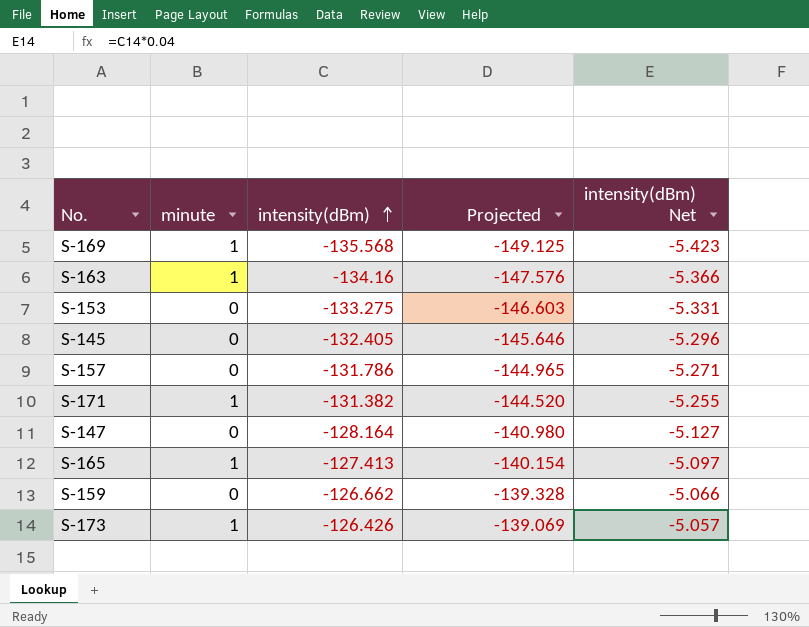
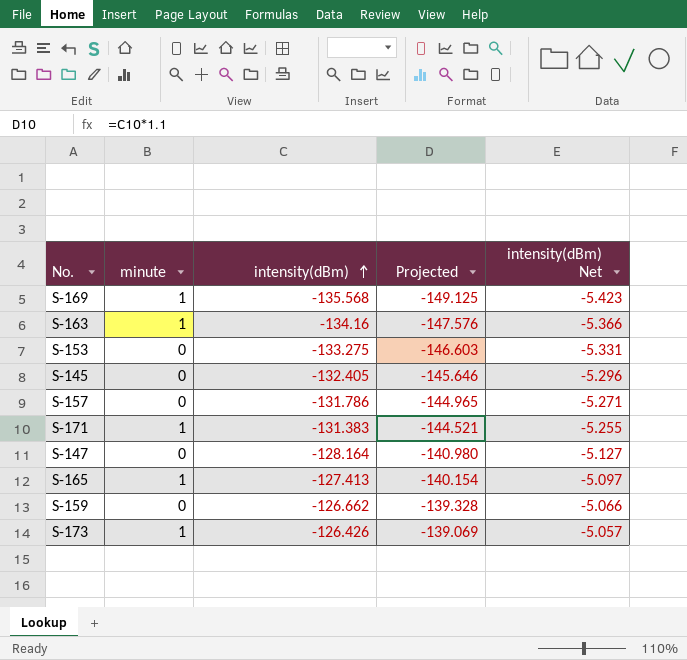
S-171 | intensity(dBm): -131.382 -> -131.383
S-171 | Projected: -144.520 -> -144.521

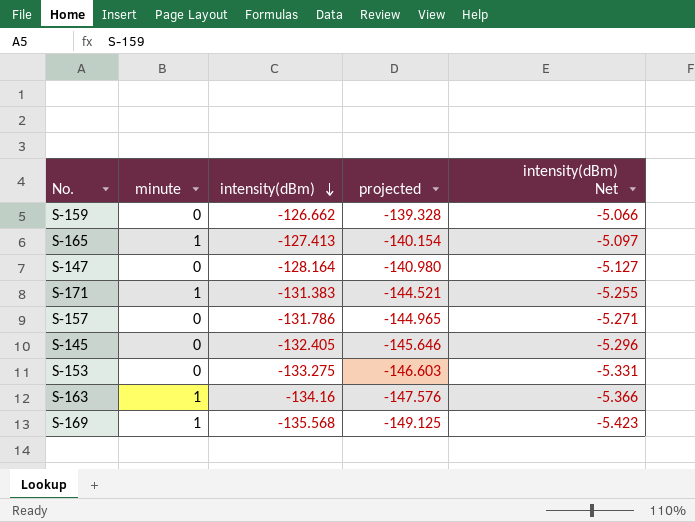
row order: intensity(dBm) ascending -> intensity(dBm) descending
column name: Projected -> projected
row S-173: 1 | -126.426 | -139.069 | -5.057 -> none

